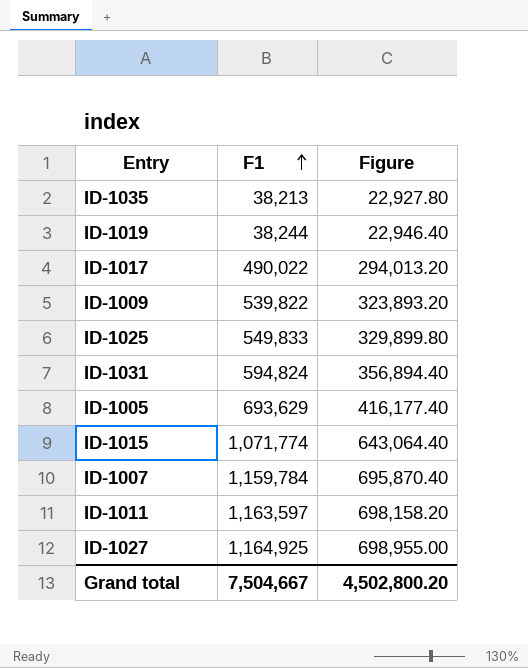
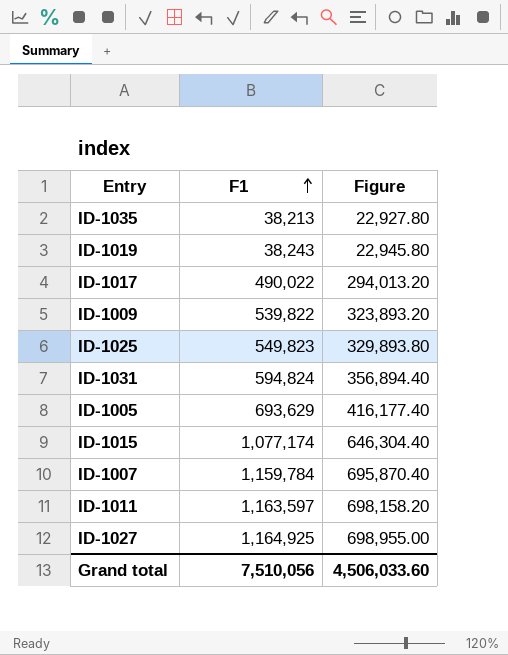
ID-1019 | F1: 38,244 -> 38,243
ID-1019 | Figure: 22,946.40 -> 22,945.80
ID-1025 | F1: 549,833 -> 549,823
ID-1025 | Figure: 329,899.80 -> 329,893.80
ID-1015 | F1: 1,071,774 -> 1,077,174
ID-1015 | Figure: 643,064.40 -> 646,304.40
Grand total | F1: 7,504,667 -> 7,510,056
Grand total | Figure: 4,502,800.20 -> 4,506,033.60

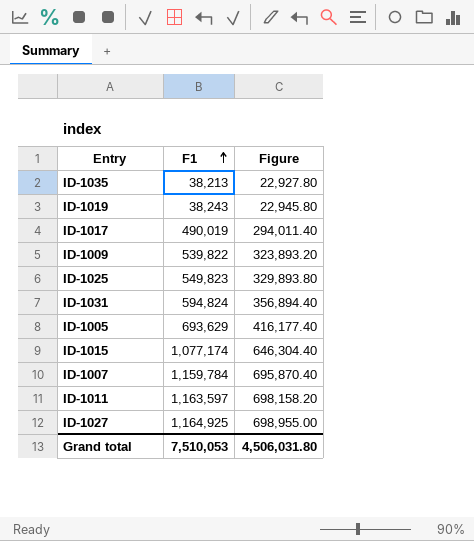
ID-1017 | F1: 490,022 -> 490,019
ID-1017 | Figure: 294,013.20 -> 294,011.40
Grand total | F1: 7,510,056 -> 7,510,053
Grand total | Figure: 4,506,033.60 -> 4,506,031.80

